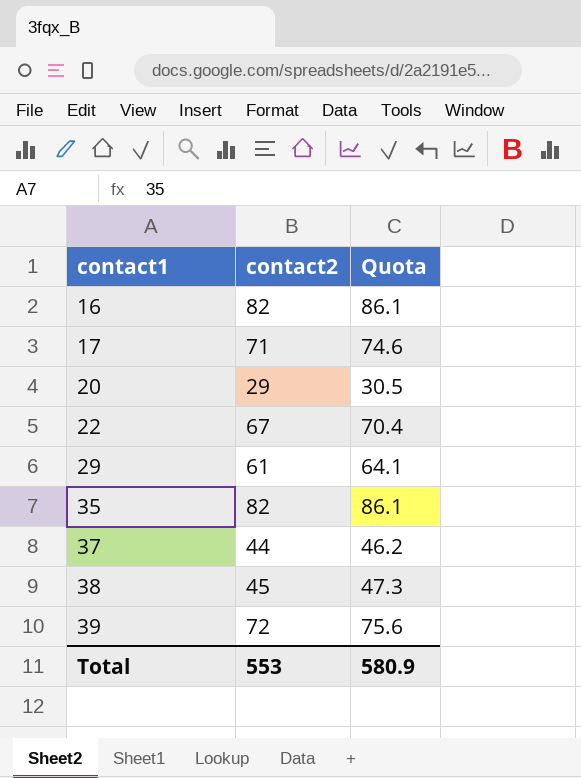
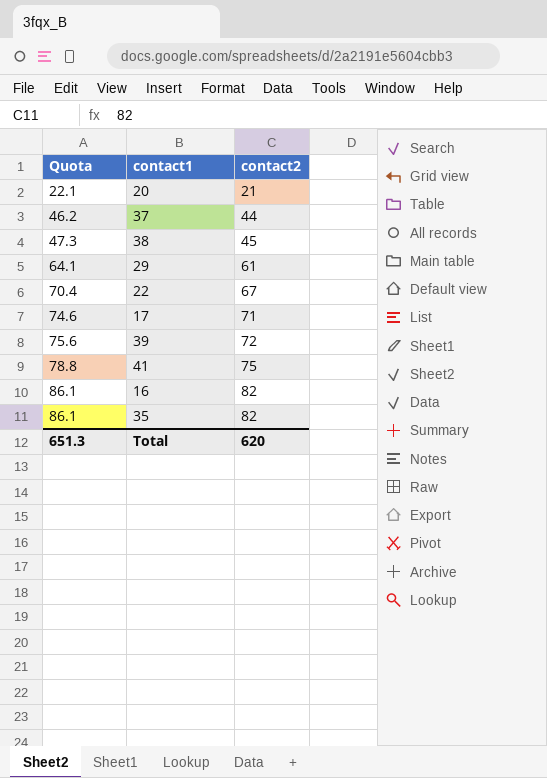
row order: contact1 ascending -> Quota ascending
column Quota | position: 3 -> 1
20 | Quota: 30.5 -> 22.1
20 | contact2: 29 -> 21
row 41: none -> 78.8 | 75
Total | Quota: 580.9 -> 651.3
Total | contact2: 553 -> 620

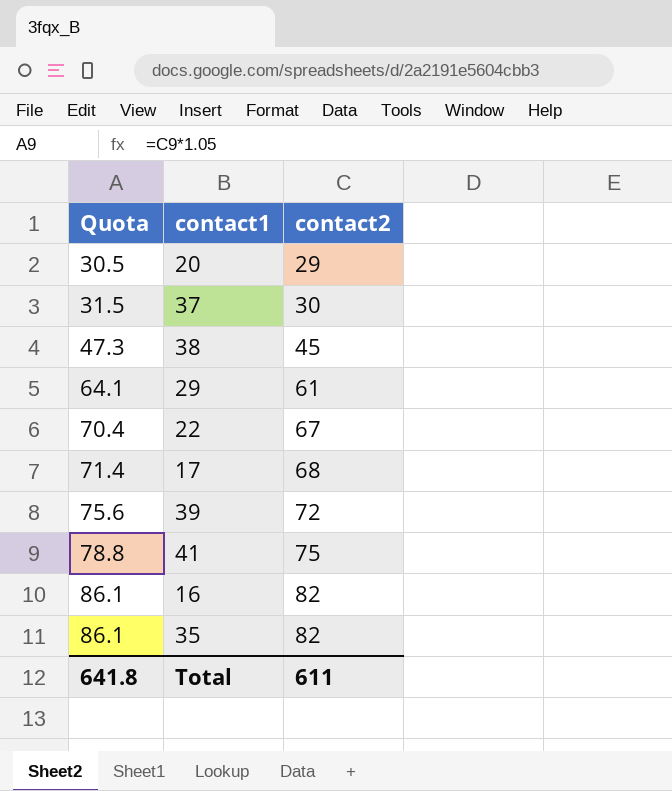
20 | Quota: 22.1 -> 30.5
20 | contact2: 21 -> 29
37 | Quota: 46.2 -> 31.5
37 | contact2: 44 -> 30
17 | Quota: 74.6 -> 71.4
17 | contact2: 71 -> 68
Total | Quota: 651.3 -> 641.8
Total | contact2: 620 -> 611

